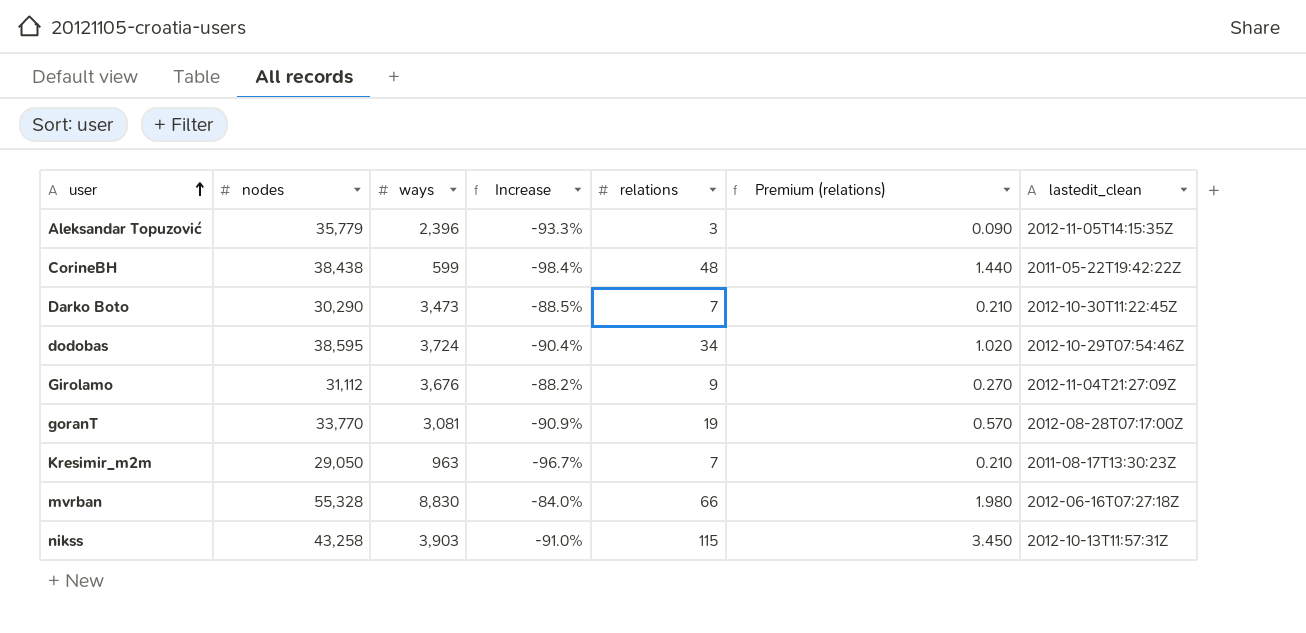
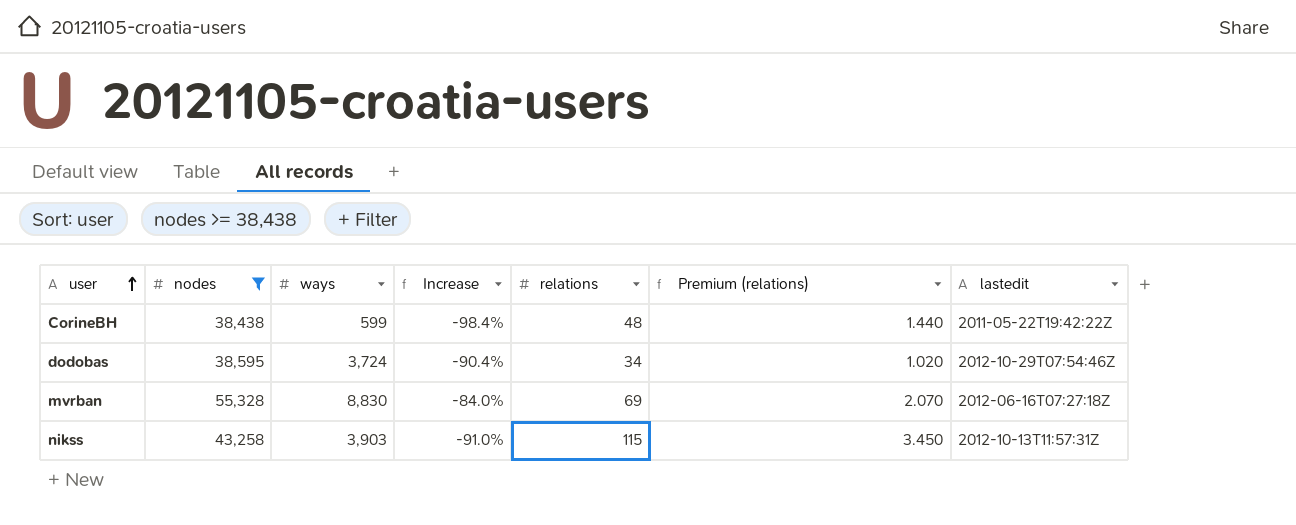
filter: none -> nodes >= 38,438
column name: lastedit_clean -> lastedit
mvrban | relations: 66 -> 69
mvrban | Premium (relations): 1.980 -> 2.070

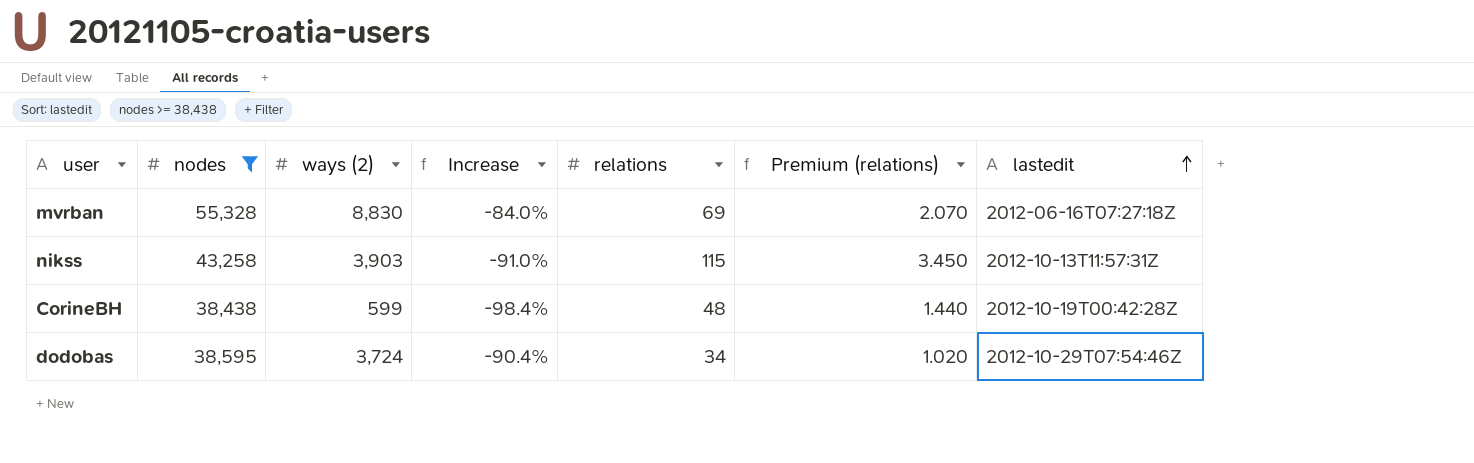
row order: user ascending -> lastedit ascending
column name: ways -> ways (2)
CorineBH | lastedit: 2011-05-22T19:42:22Z -> 2012-10-19T00:42:28Z

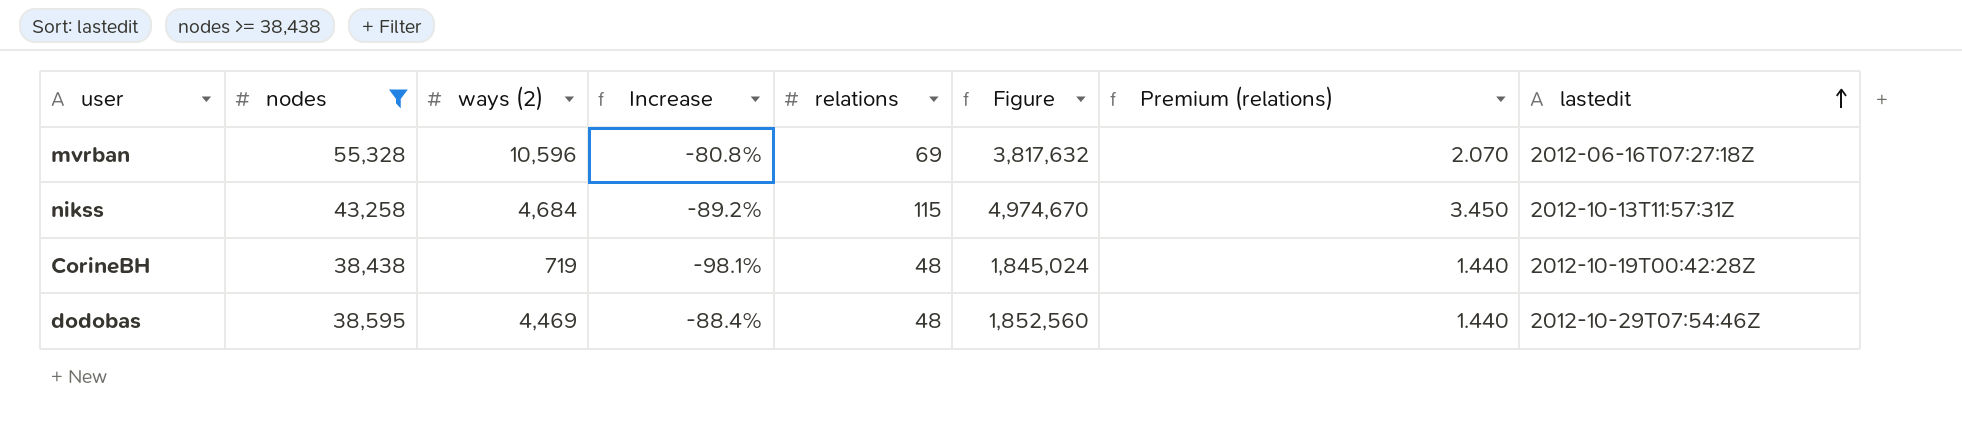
column Figure | formula: none -> [nodes] * [relations]
mvrban | ways (2): 8,830 -> 10,596
mvrban | Increase: -84.0% -> -80.8%
nikss | ways (2): 3,903 -> 4,684
nikss | Increase: -91.0% -> -89.2%
CorineBH | ways (2): 599 -> 719
CorineBH | Increase: -98.4% -> -98.1%
dodobas | ways (2): 3,724 -> 4,469
dodobas | Increase: -90.4% -> -88.4%
dodobas | relations: 34 -> 48
dodobas | Premium (relations): 1.020 -> 1.440

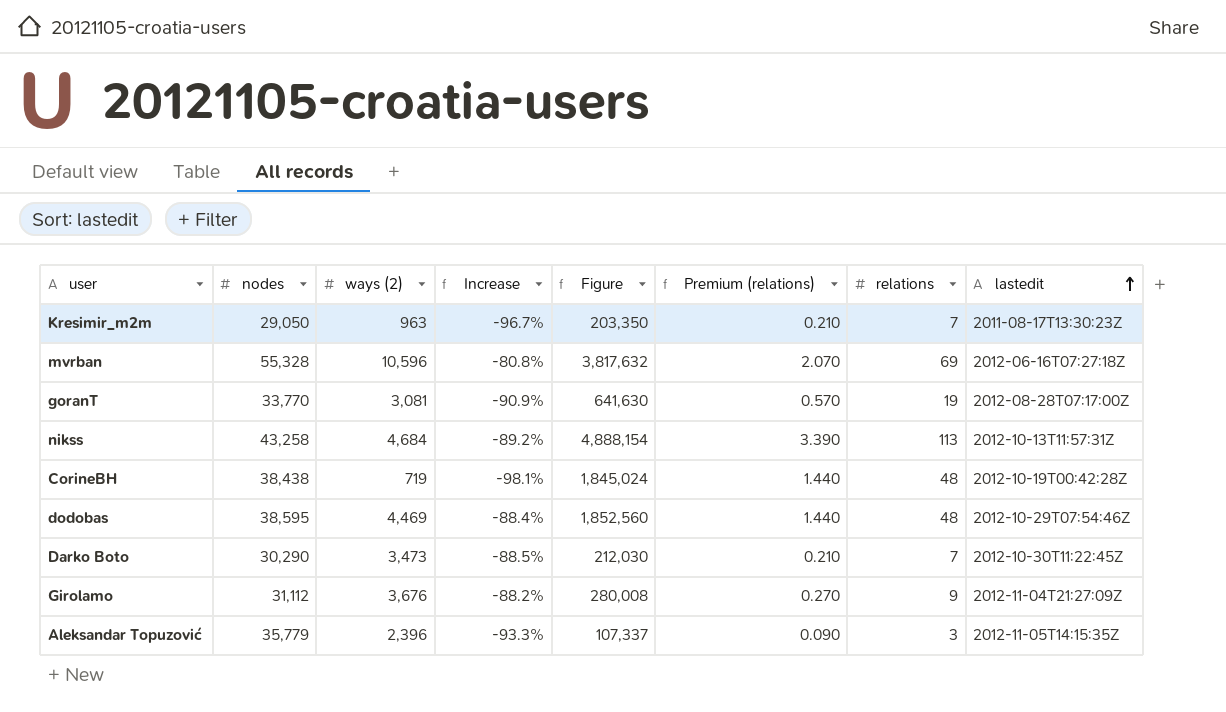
filter: nodes >= 38,438 -> none
column relations | position: 5 -> 7
nikss | Figure: 4,974,670 -> 4,888,154
nikss | Premium (relations): 3.450 -> 3.390
nikss | relations: 115 -> 113

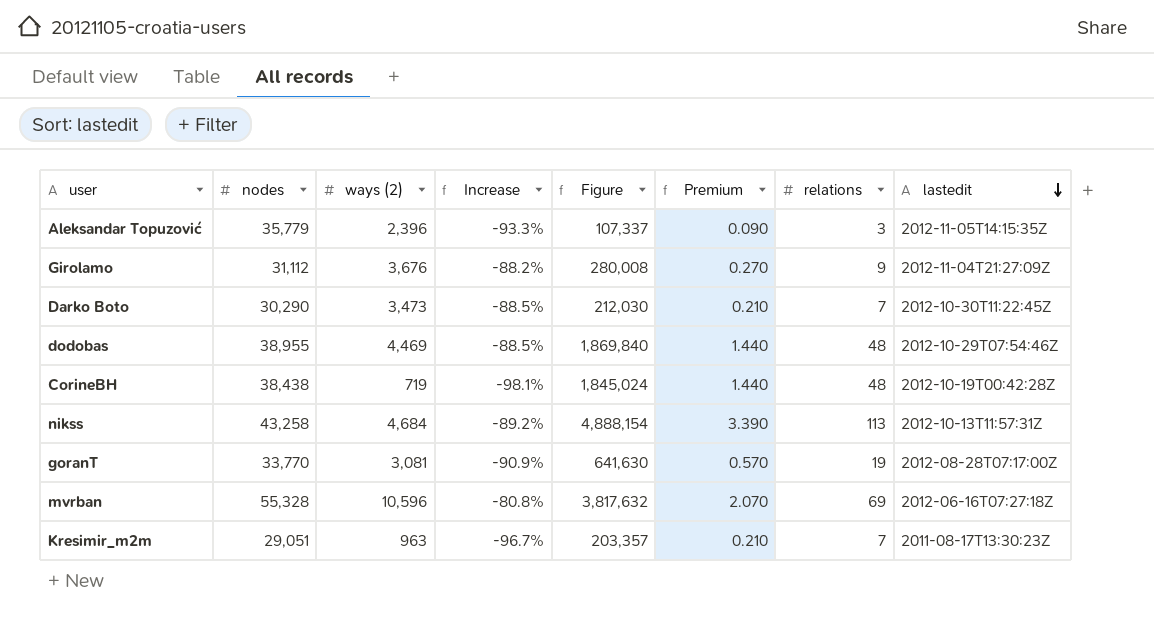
row order: lastedit ascending -> lastedit descending
column name: Premium (relations) -> Premium
dodobas | nodes: 38,595 -> 38,955
dodobas | Increase: -88.4% -> -88.5%
dodobas | Figure: 1,852,560 -> 1,869,840
Kresimir_m2m | nodes: 29,050 -> 29,051
Kresimir_m2m | Figure: 203,350 -> 203,357

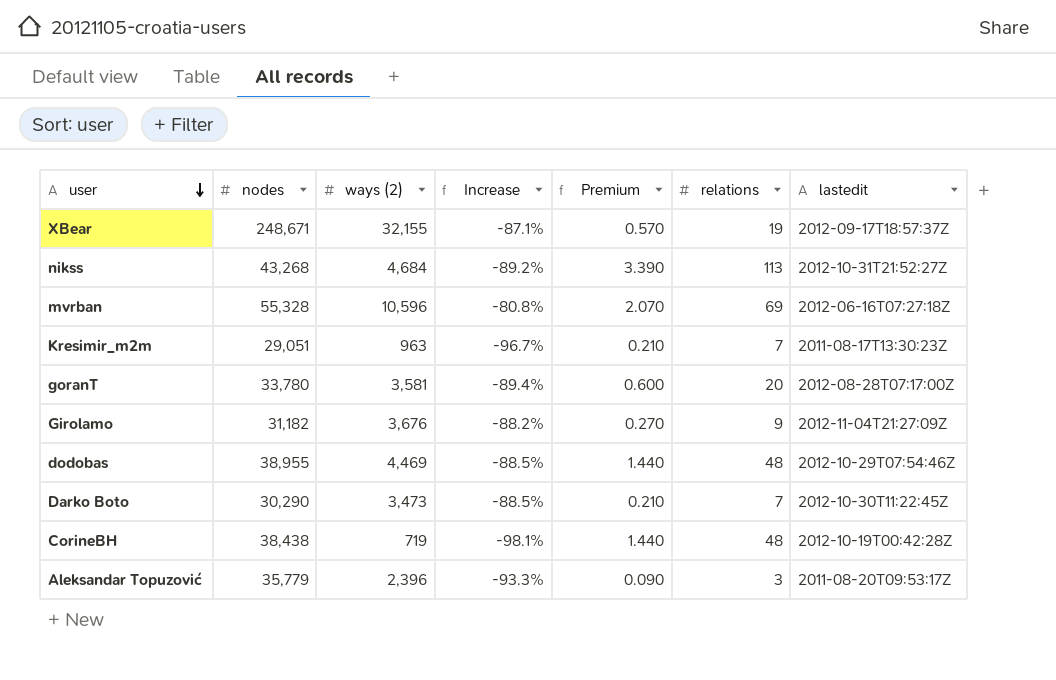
row order: lastedit descending -> user descending
column Figure | formula: [nodes] * [relations] -> none
row XBear: none -> 248,671 | 32,155 | -87.1% | 0.570 | 19 | 2012-09-17T18:57:37Z
nikss | nodes: 43,258 -> 43,268
nikss | lastedit: 2012-10-13T11:57:31Z -> 2012-10-31T21:52:27Z
goranT | nodes: 33,770 -> 33,780
goranT | ways (2): 3,081 -> 3,581
goranT | Increase: -90.9% -> -89.4%
goranT | Premium: 0.570 -> 0.600
goranT | relations: 19 -> 20
Girolamo | nodes: 31,112 -> 31,182
Aleksandar Topuzović | lastedit: 2012-11-05T14:15:35Z -> 2011-08-20T09:53:17Z

